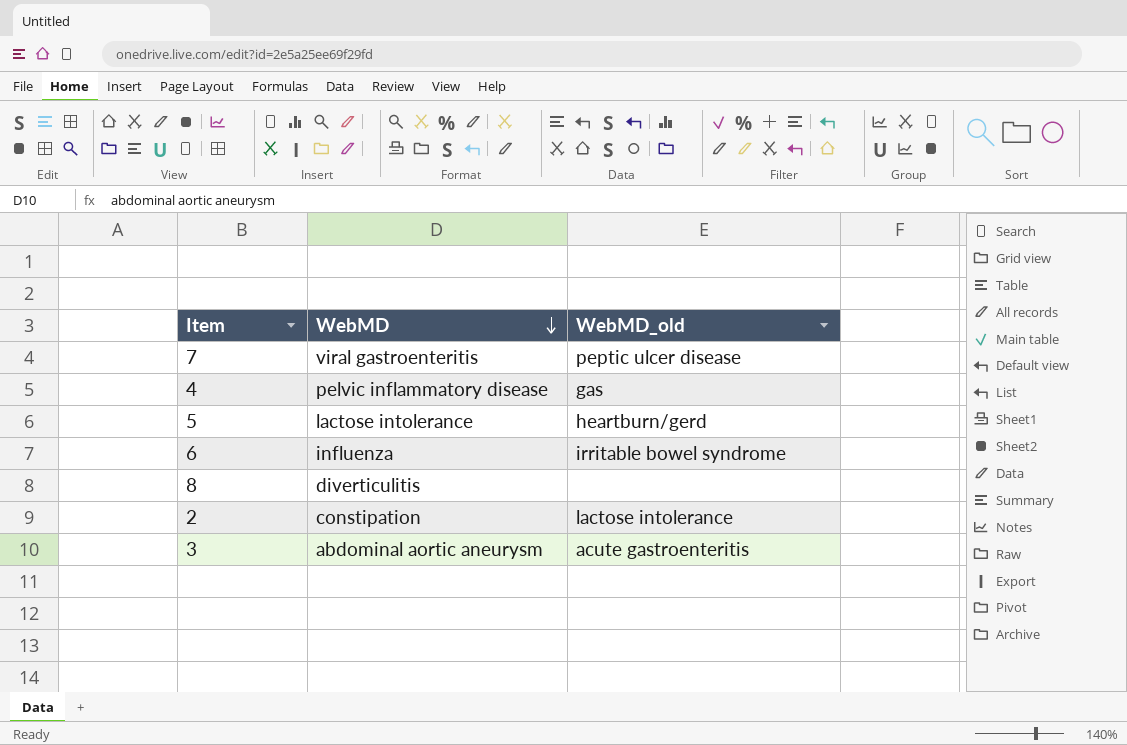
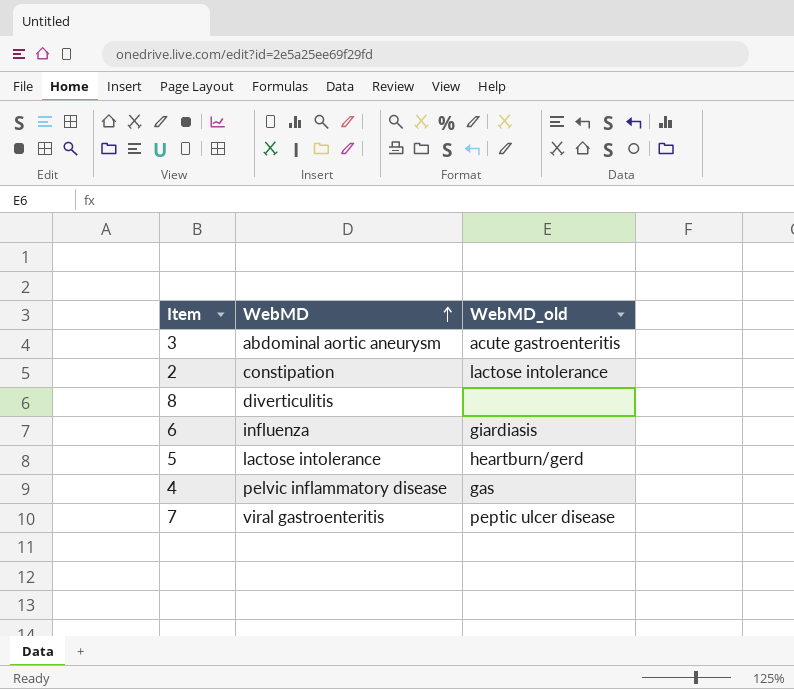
row order: WebMD descending -> WebMD ascending
6 | WebMD_old: irritable bowel syndrome -> giardiasis

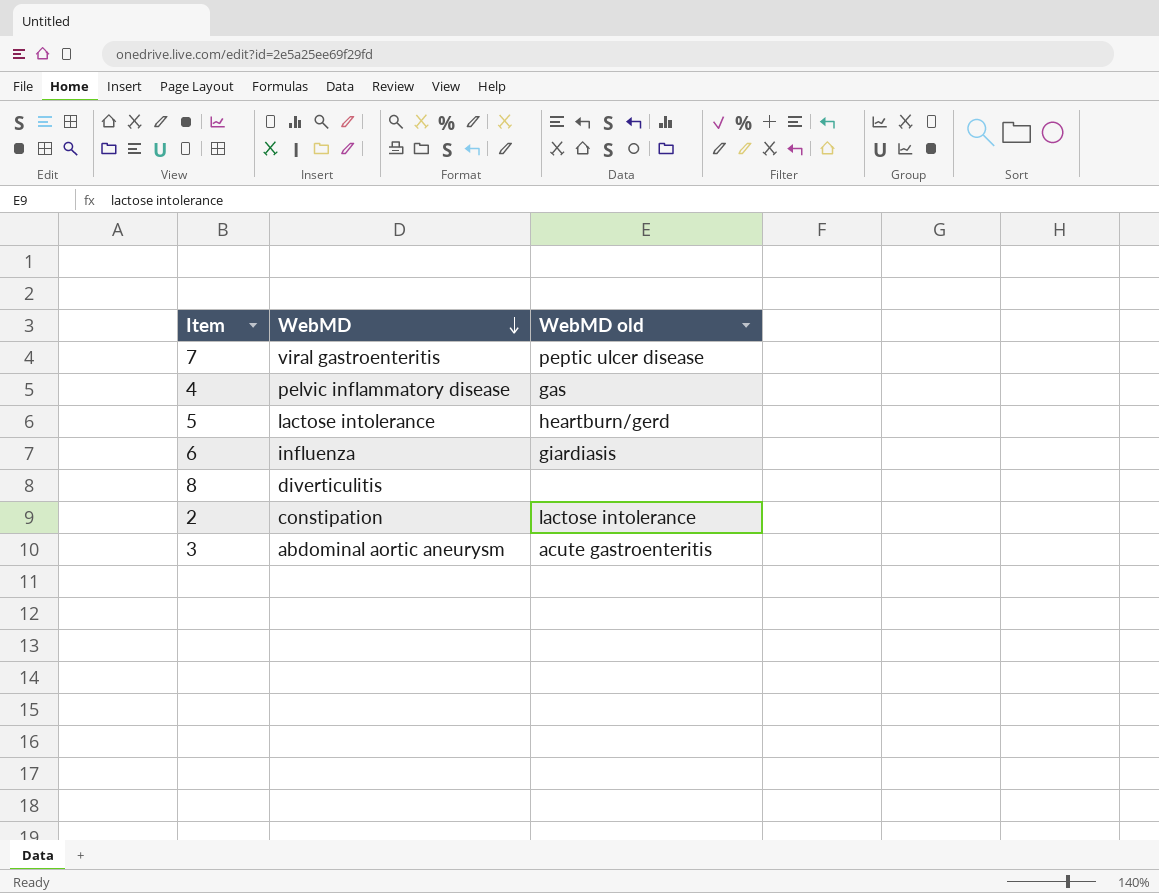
row order: WebMD ascending -> WebMD descending
column name: WebMD_old -> WebMD old

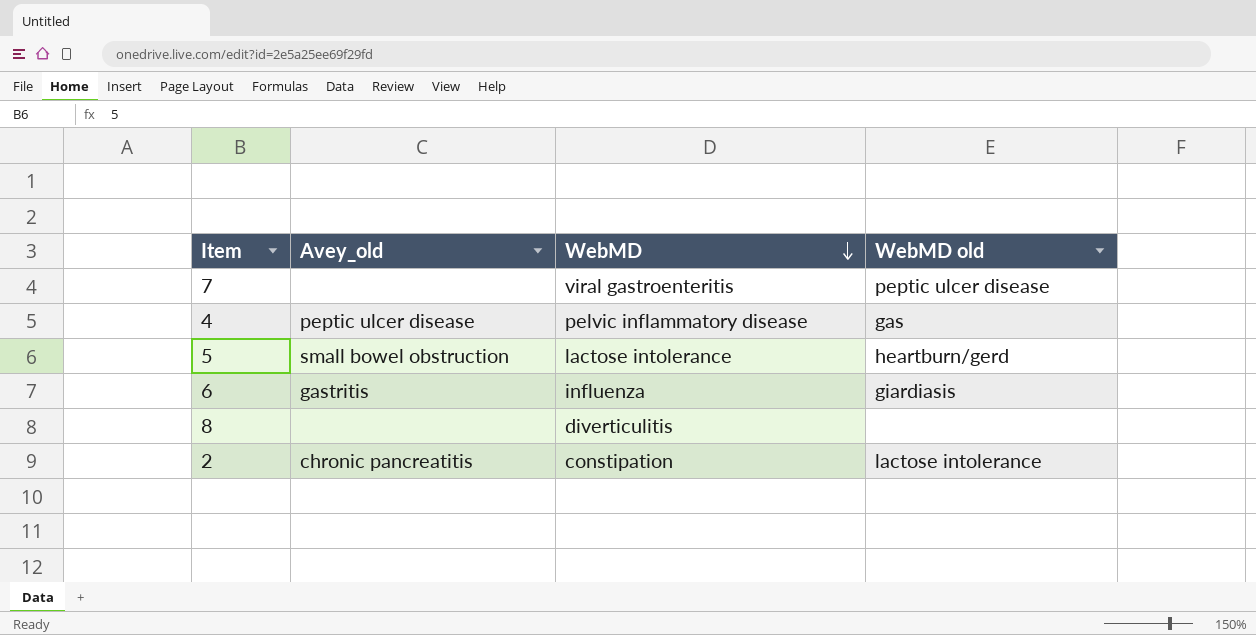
column Avey_old | position: none -> 2
row 3: abdominal aortic aneurysm | acute gastroenteritis -> none

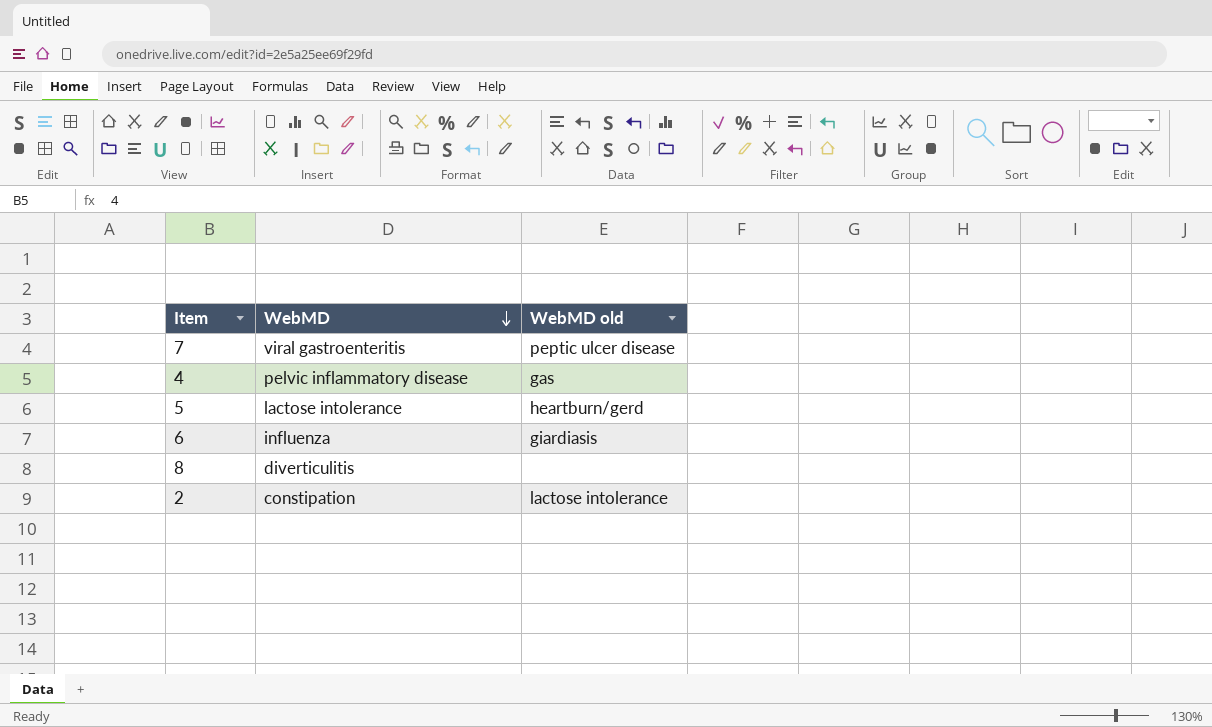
column Avey_old | position: 2 -> none

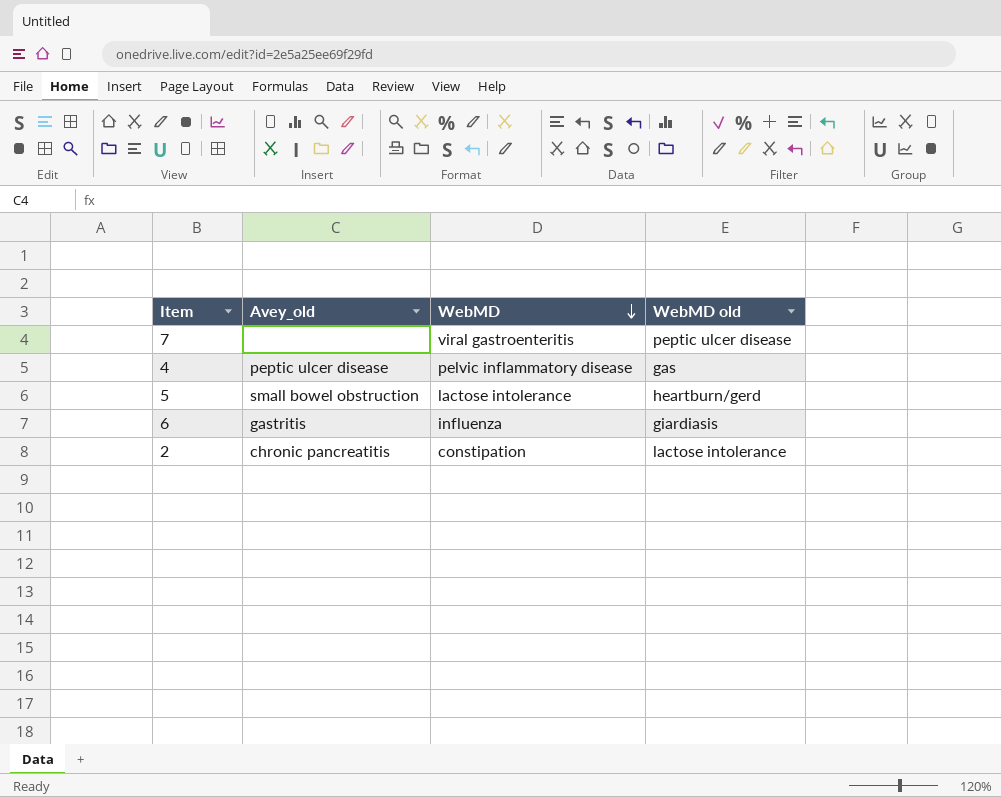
column Avey_old | position: none -> 2
row 8: diverticulitis | none -> none

